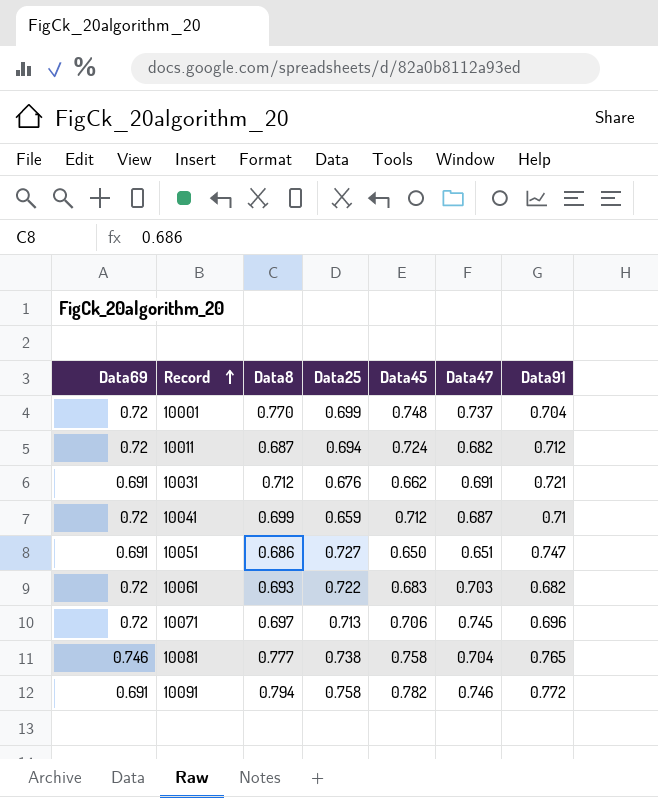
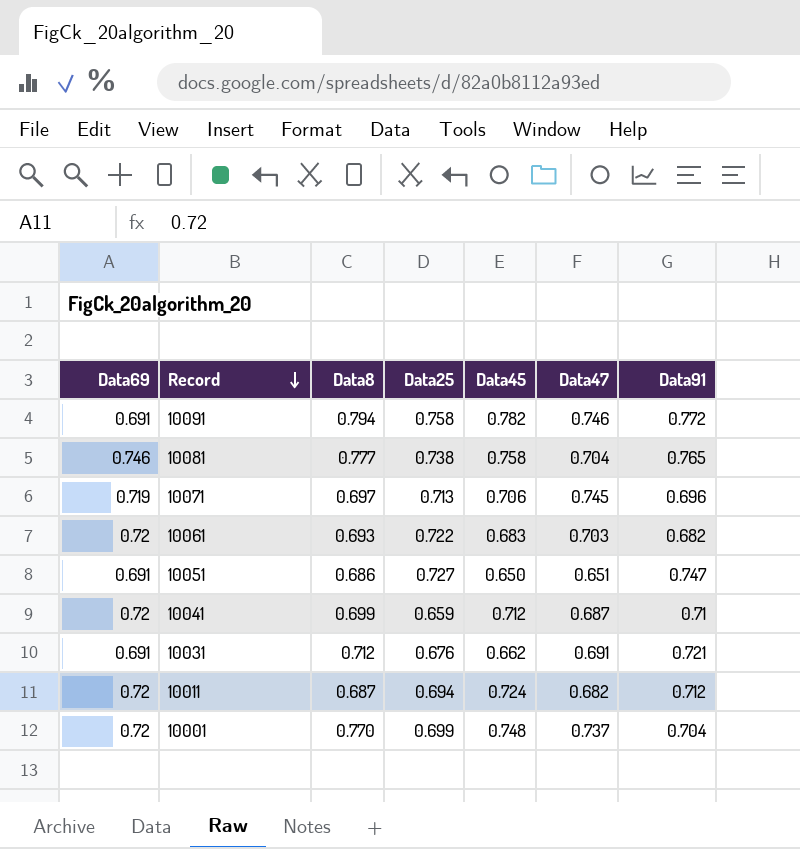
row order: Record ascending -> Record descending
10071 | Data69: 0.72 -> 0.719

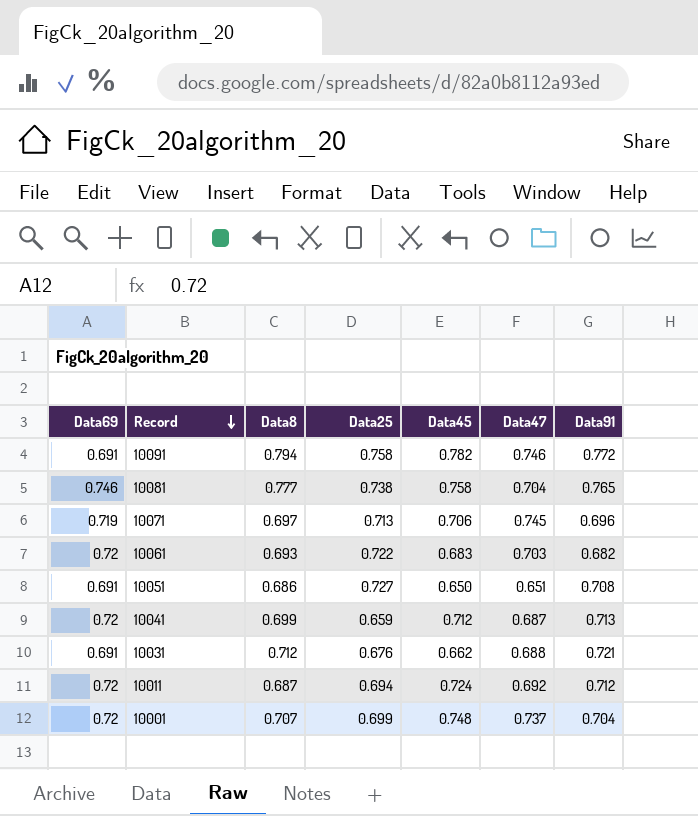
10051 | Data91: 0.747 -> 0.708
10041 | Data91: 0.71 -> 0.713
10031 | Data47: 0.691 -> 0.688
10011 | Data47: 0.682 -> 0.692
10001 | Data8: 0.770 -> 0.707

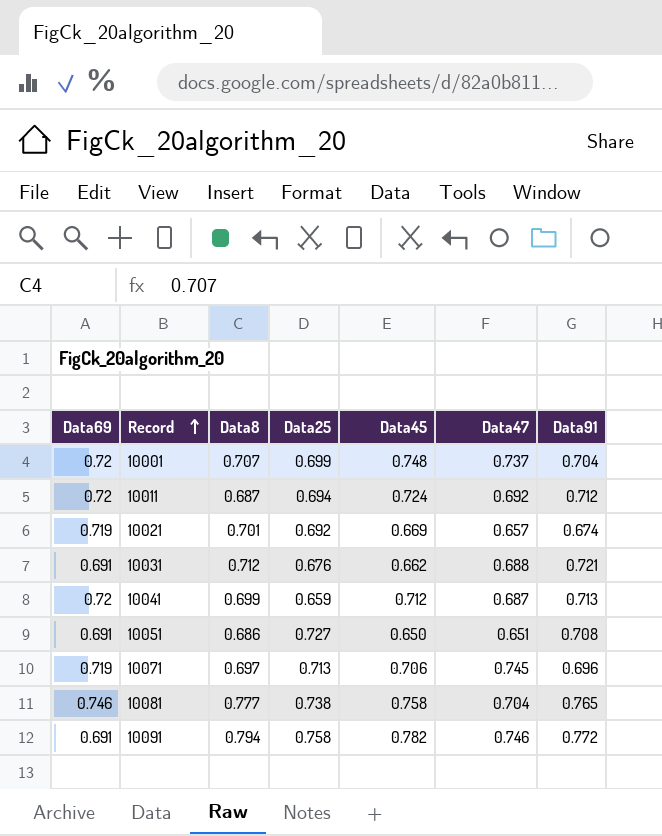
row order: Record descending -> Record ascending
row 10061: 0.72 | 0.693 | 0.722 | 0.683 | 0.703 | 0.682 -> none
row 10021: none -> 0.719 | 0.701 | 0.692 | 0.669 | 0.657 | 0.674

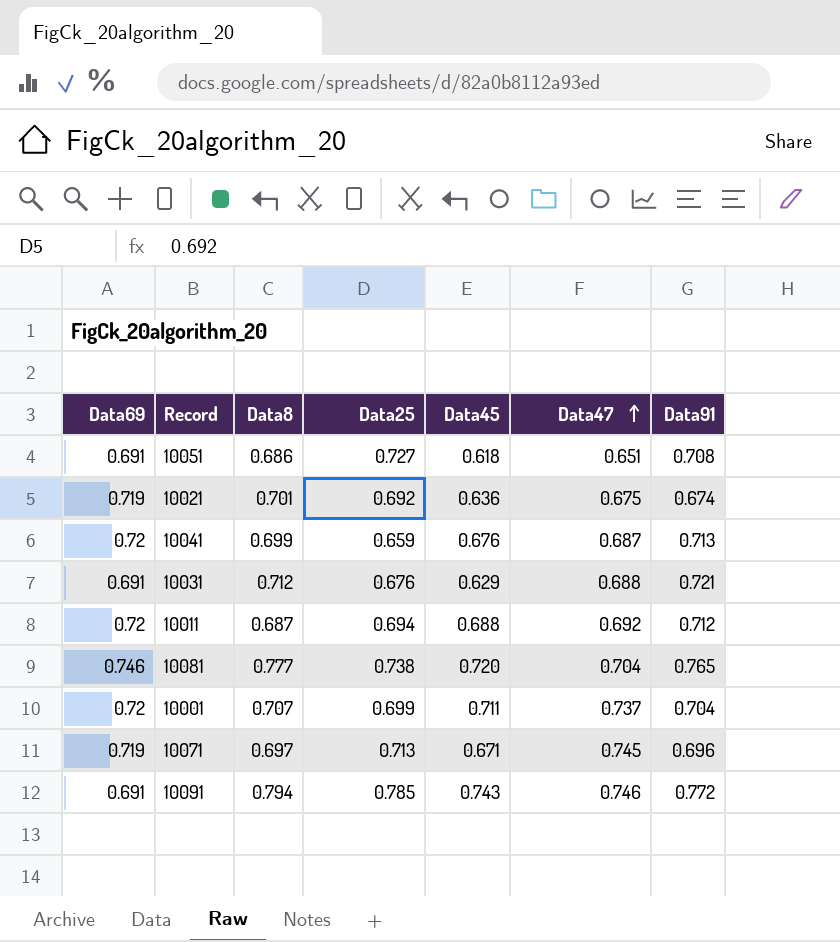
row order: Record ascending -> Data47 ascending
10051 | Data45: 0.650 -> 0.618
10021 | Data45: 0.669 -> 0.636
10021 | Data47: 0.657 -> 0.675
10041 | Data45: 0.712 -> 0.676
10031 | Data45: 0.662 -> 0.629
10011 | Data45: 0.724 -> 0.688
10081 | Data45: 0.758 -> 0.720
10001 | Data45: 0.748 -> 0.711
10071 | Data45: 0.706 -> 0.671
10091 | Data25: 0.758 -> 0.785
10091 | Data45: 0.782 -> 0.743

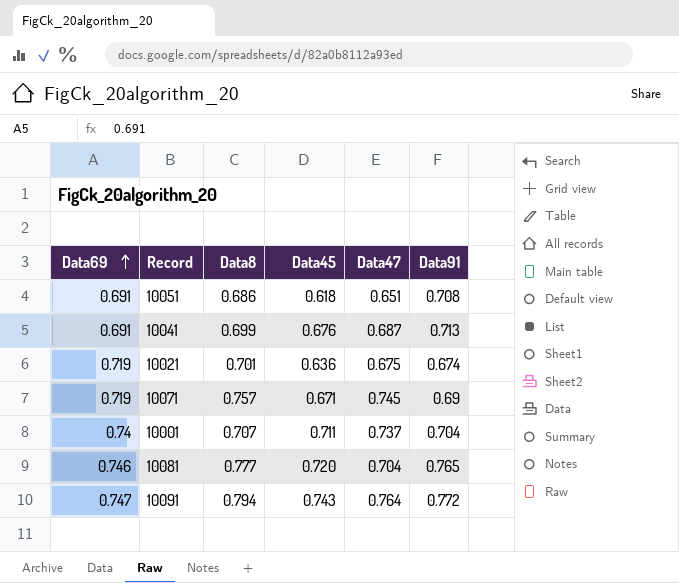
row order: Data47 ascending -> Data69 ascending
column Data25 | position: 4 -> none
row 10031: 0.691 | 0.712 | 0.676 | 0.629 | 0.688 | 0.721 -> none
row 10011: 0.72 | 0.687 | 0.694 | 0.688 | 0.692 | 0.712 -> none
10041 | Data69: 0.72 -> 0.691
10071 | Data8: 0.697 -> 0.757
10071 | Data91: 0.696 -> 0.69
10001 | Data69: 0.72 -> 0.74
10091 | Data69: 0.691 -> 0.747
10091 | Data47: 0.746 -> 0.764

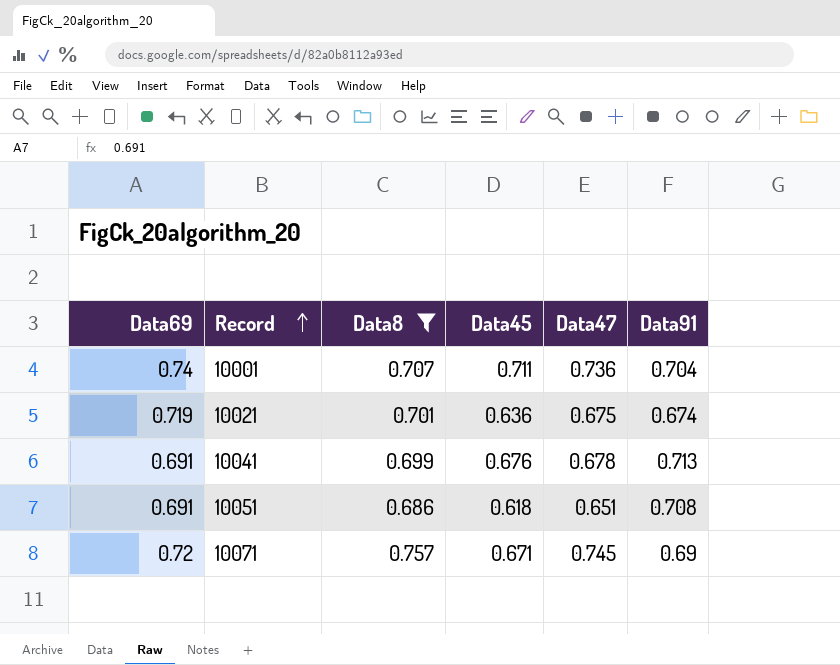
filter: none -> Data8 <= 0.757
row order: Data69 ascending -> Record ascending
10001 | Data47: 0.737 -> 0.736
10041 | Data47: 0.687 -> 0.678
10071 | Data69: 0.719 -> 0.72

